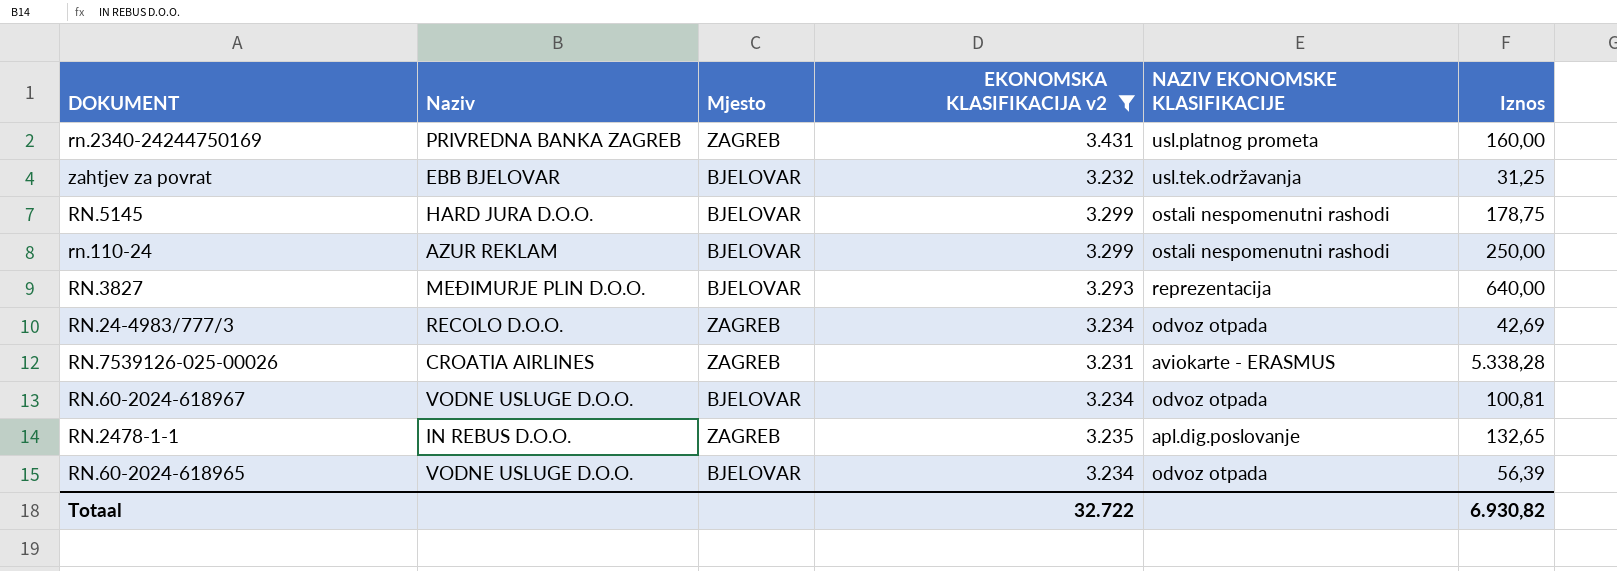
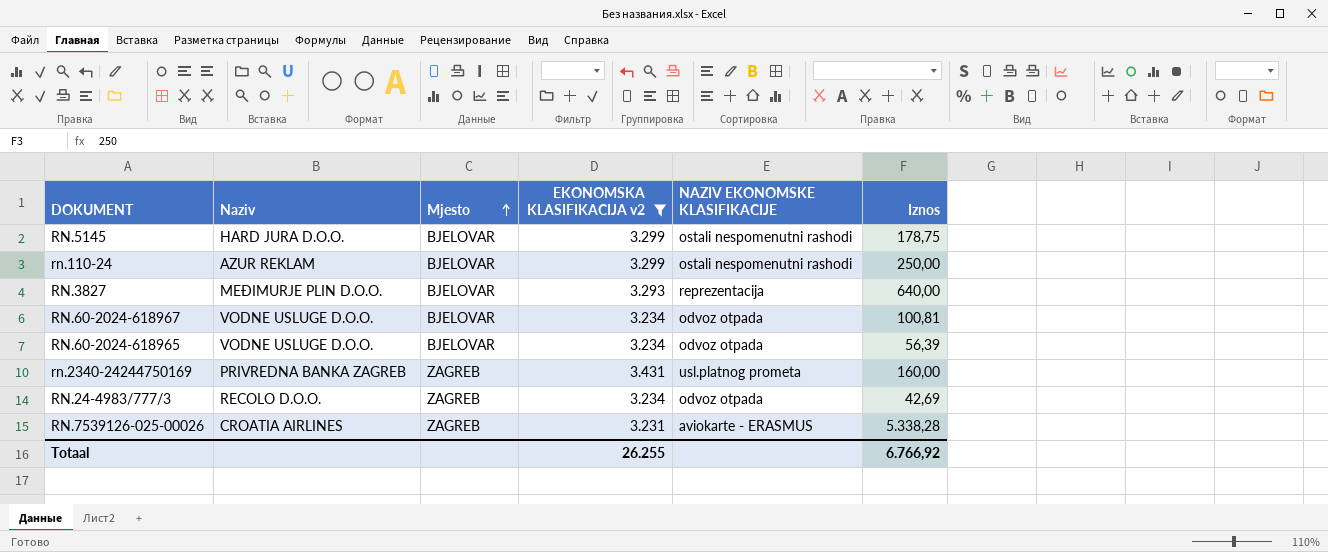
row order: none -> Mjesto ascending
row zahtjev za povrat: EBB BJELOVAR | BJELOVAR | 3.232 | usl.tek.održavanja | 31,25 -> none
row RN.2478-1-1: IN REBUS D.O.O. | ZAGREB | 3.235 | apl.dig.poslovanje | 132,65 -> none
Totaal | EKONOMSKA KLASIFIKACIJA v2: 32.722 -> 26.255
Totaal | Iznos: 6.930,82 -> 6.766,92

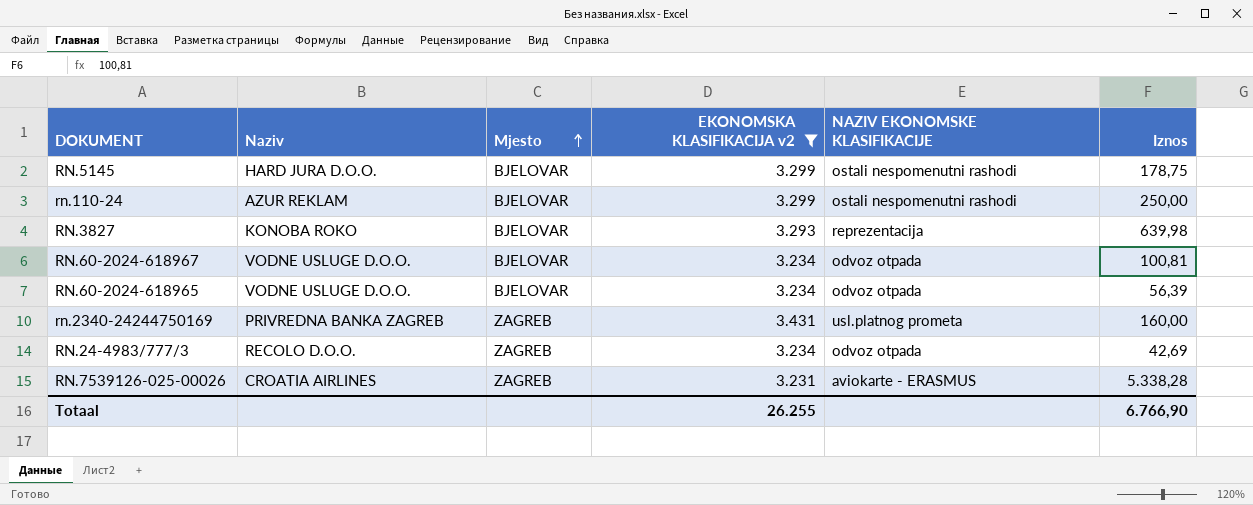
RN.3827 | Naziv: MEĐIMURJE PLIN D.O.O. -> KONOBA ROKO
RN.3827 | Iznos: 640,00 -> 639,98
Totaal | Iznos: 6.766,92 -> 6.766,90

